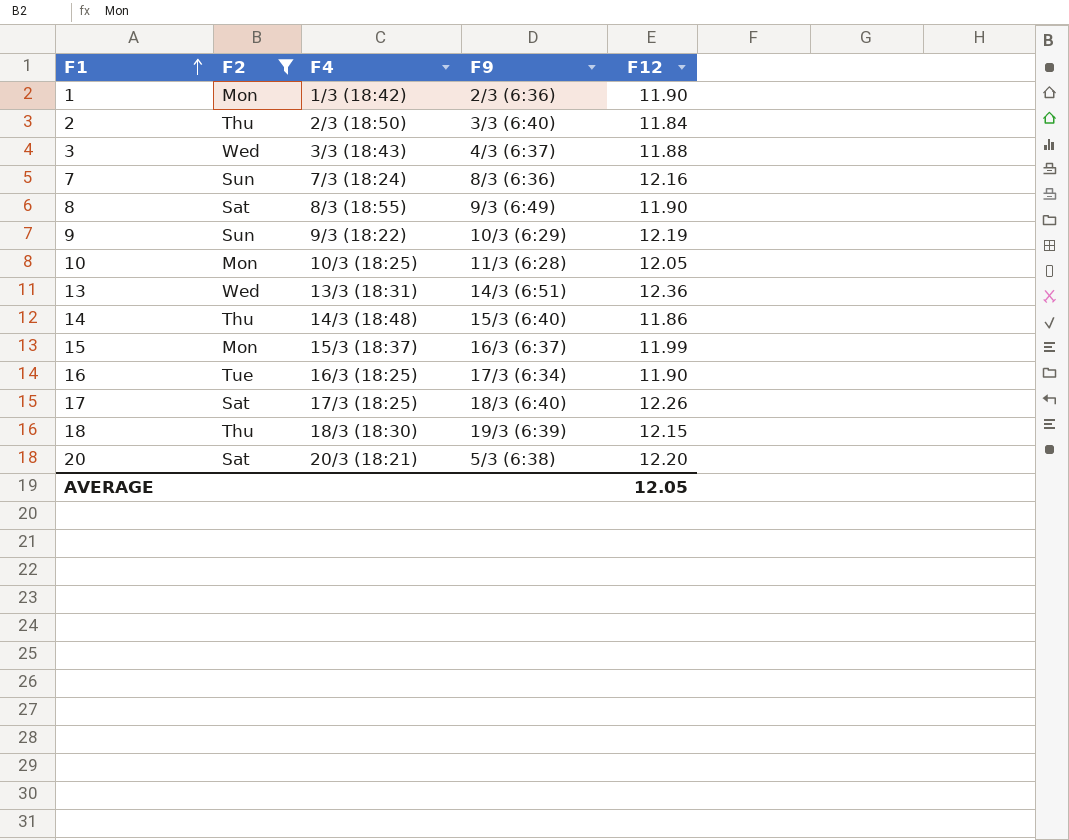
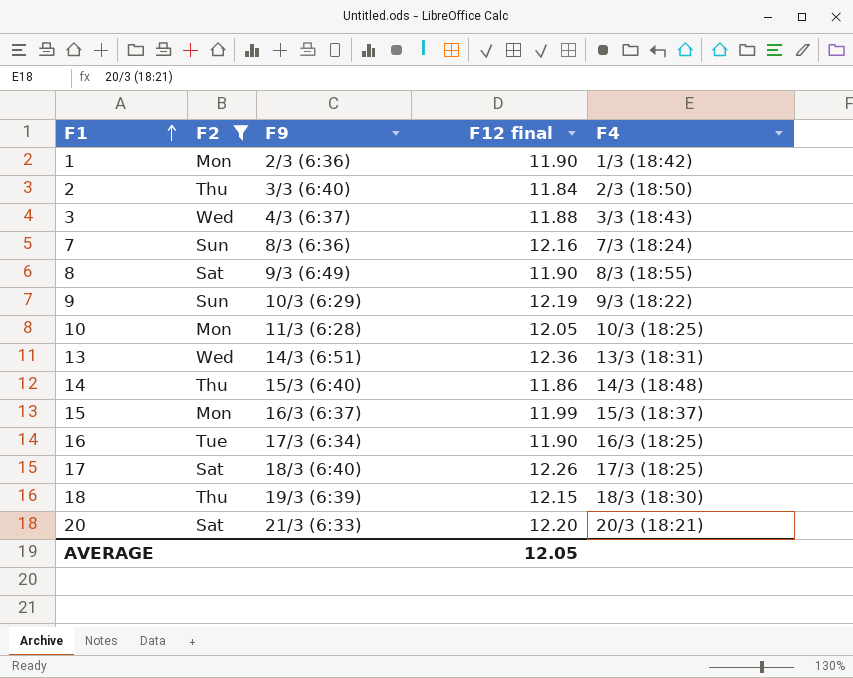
column name: F12 -> F12 final
column F4 | position: 3 -> 5
20 | F9: 5/3 (6:38) -> 21/3 (6:33)

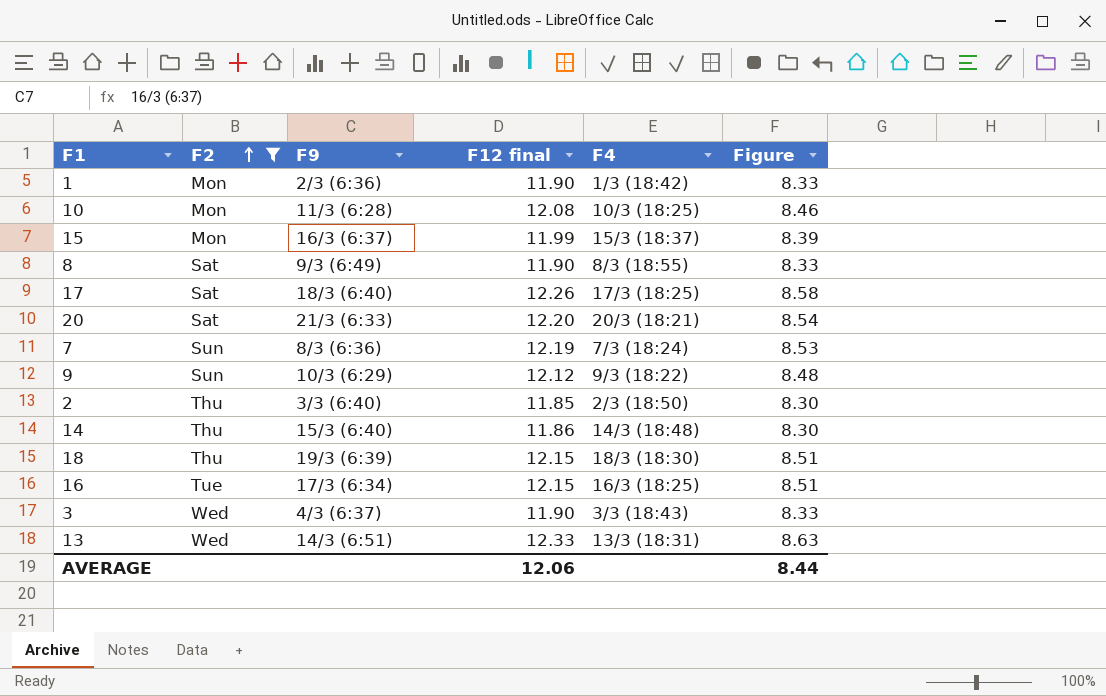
row order: F1 ascending -> F2 ascending
column Figure | formula: none -> [F12 final] * 0.7
10 | F12 final: 12.05 -> 12.08
7 | F12 final: 12.16 -> 12.19
9 | F12 final: 12.19 -> 12.12
2 | F12 final: 11.84 -> 11.85
16 | F12 final: 11.90 -> 12.15
3 | F12 final: 11.88 -> 11.90
13 | F12 final: 12.36 -> 12.33
AVERAGE | F12 final: 12.05 -> 12.06

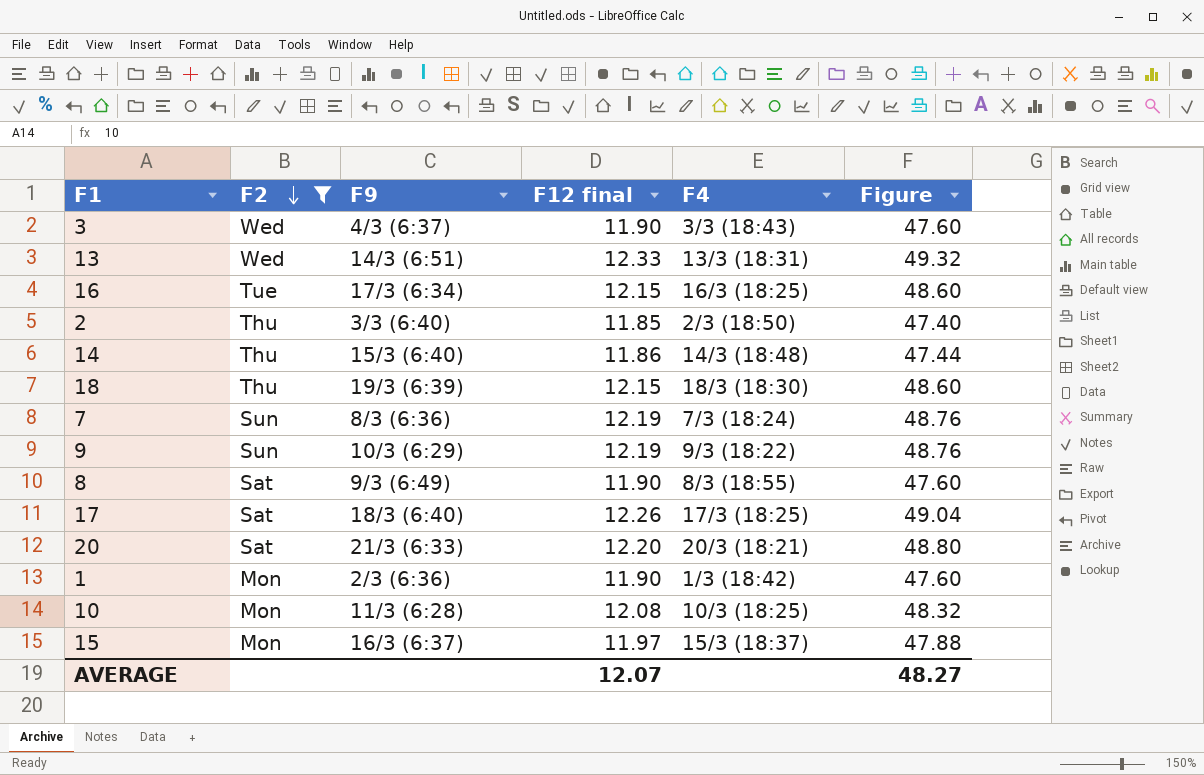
row order: F2 ascending -> F2 descending
column Figure | formula: [F12 final] * 0.7 -> [F12 final] * 4
9 | F12 final: 12.12 -> 12.19
15 | F12 final: 11.99 -> 11.97
AVERAGE | F12 final: 12.06 -> 12.07
AVERAGE | Figure: 8.44 -> 48.27

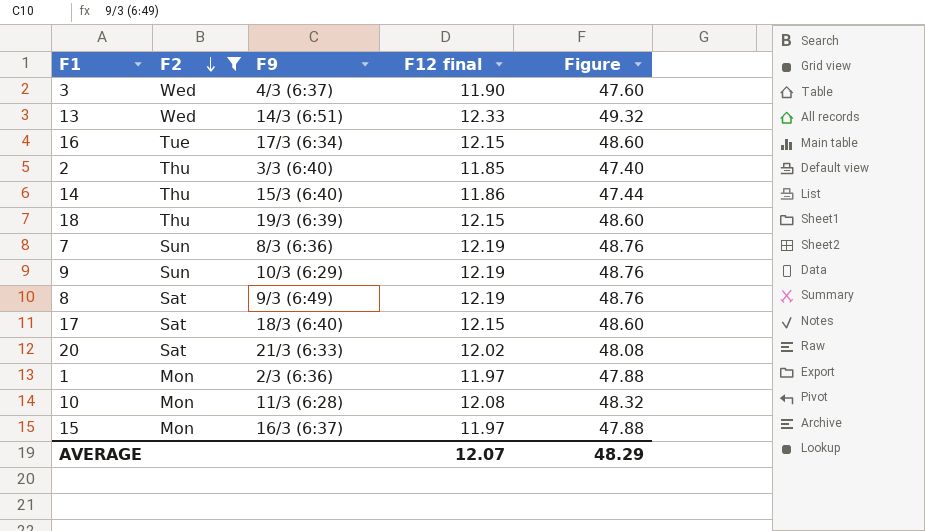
column F4 | position: 5 -> none
8 | F12 final: 11.90 -> 12.19
8 | Figure: 47.60 -> 48.76
17 | F12 final: 12.26 -> 12.15
17 | Figure: 49.04 -> 48.60
20 | F12 final: 12.20 -> 12.02
20 | Figure: 48.80 -> 48.08
1 | F12 final: 11.90 -> 11.97
1 | Figure: 47.60 -> 47.88
AVERAGE | Figure: 48.27 -> 48.29

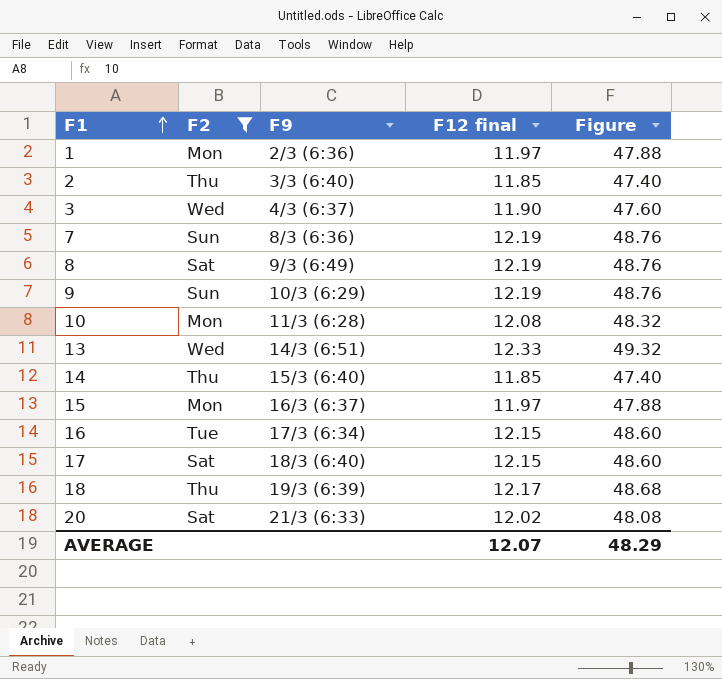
row order: F2 descending -> F1 ascending
14 | F12 final: 11.86 -> 11.85
14 | Figure: 47.44 -> 47.40
18 | F12 final: 12.15 -> 12.17
18 | Figure: 48.60 -> 48.68

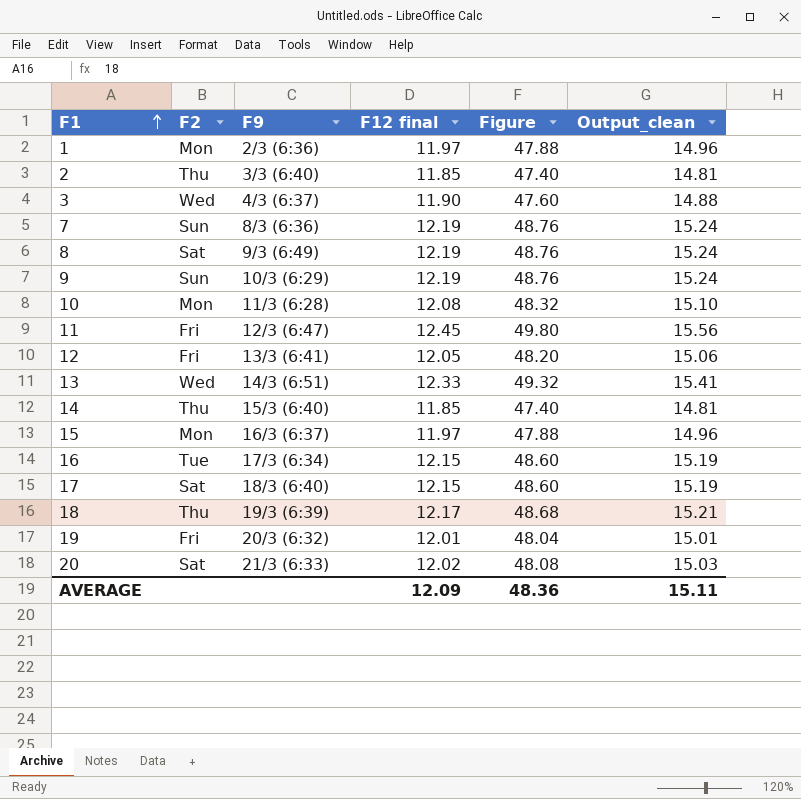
filter: F2 != Fri -> none
column Output_clean | formula: none -> [F12 final] * 1.25
AVERAGE | F12 final: 12.07 -> 12.09
AVERAGE | Figure: 48.29 -> 48.36

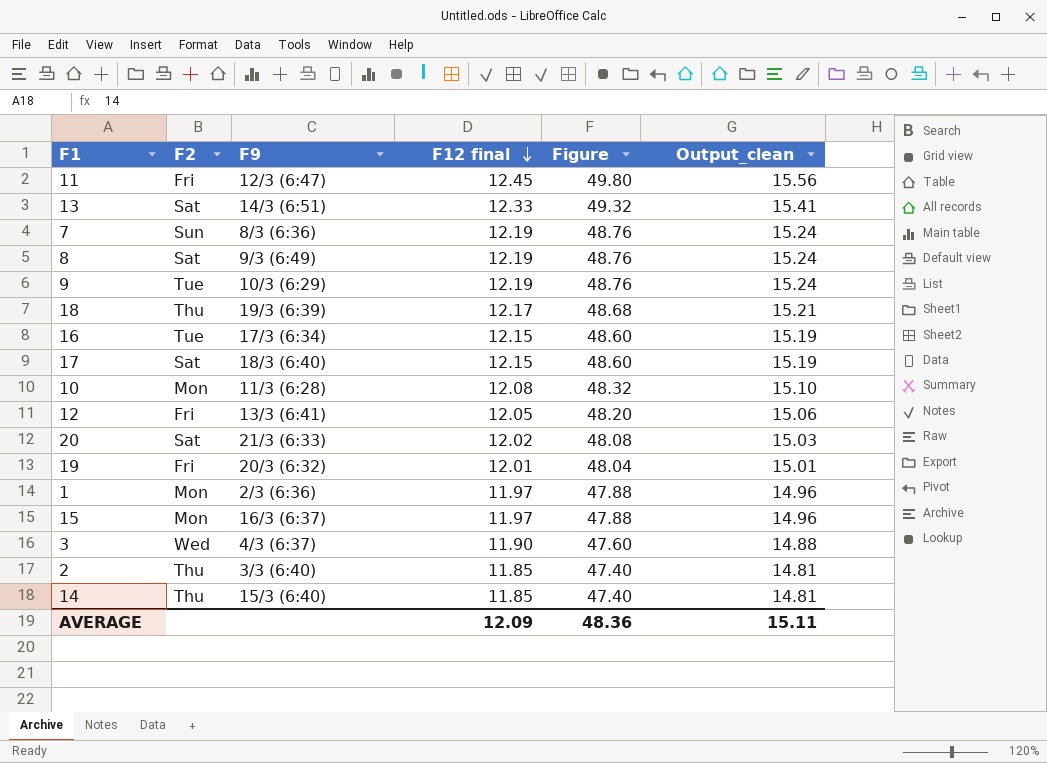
row order: F1 ascending -> F12 final descending
13 | F2: Wed -> Sat
9 | F2: Sun -> Tue

